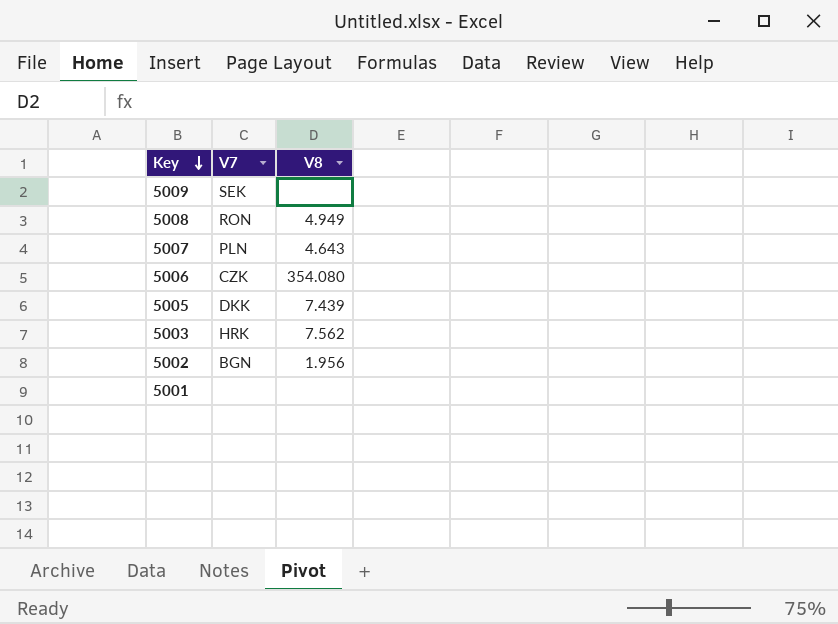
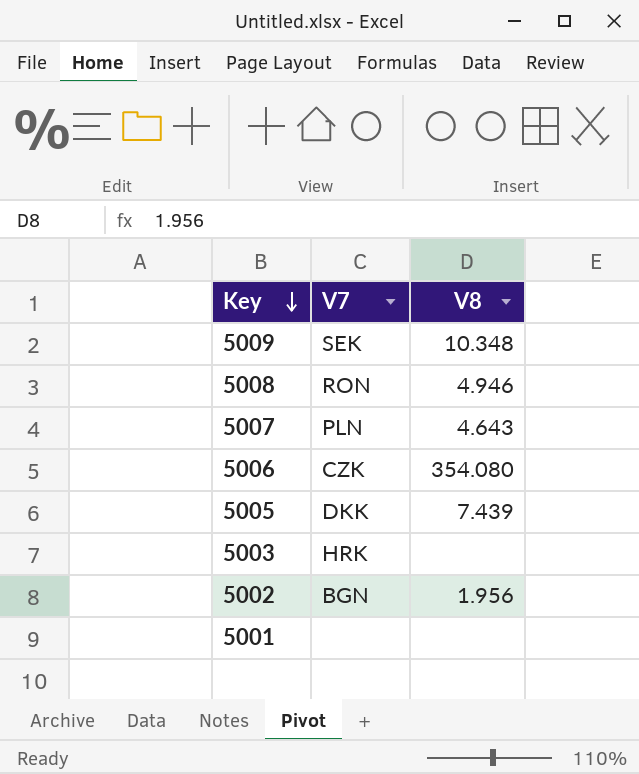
5009 | V8: none -> 10.348
5008 | V8: 4.949 -> 4.946
5003 | V8: 7.562 -> none

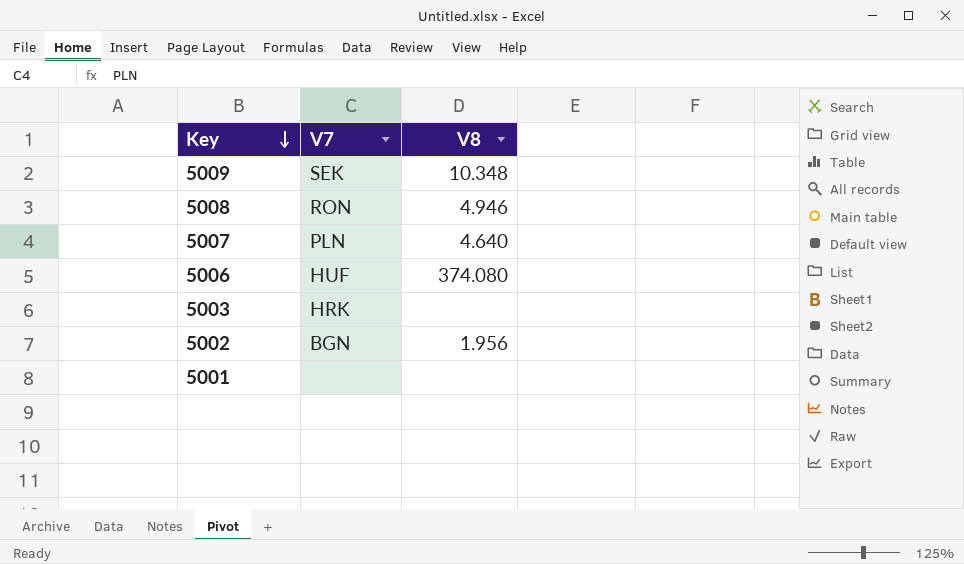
row 5005: DKK | 7.439 -> none
5007 | V8: 4.643 -> 4.640
5006 | V7: CZK -> HUF
5006 | V8: 354.080 -> 374.080

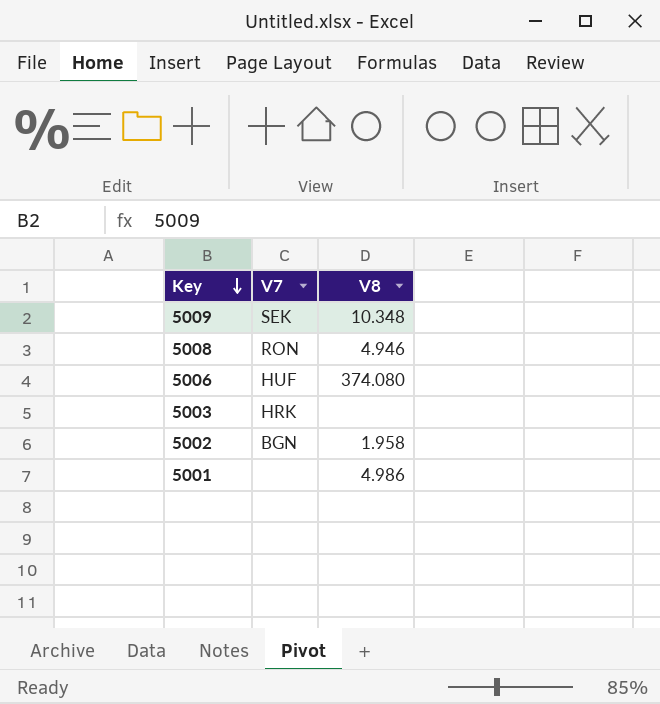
row 5007: PLN | 4.640 -> none
5002 | V8: 1.956 -> 1.958
5001 | V8: none -> 4.986

